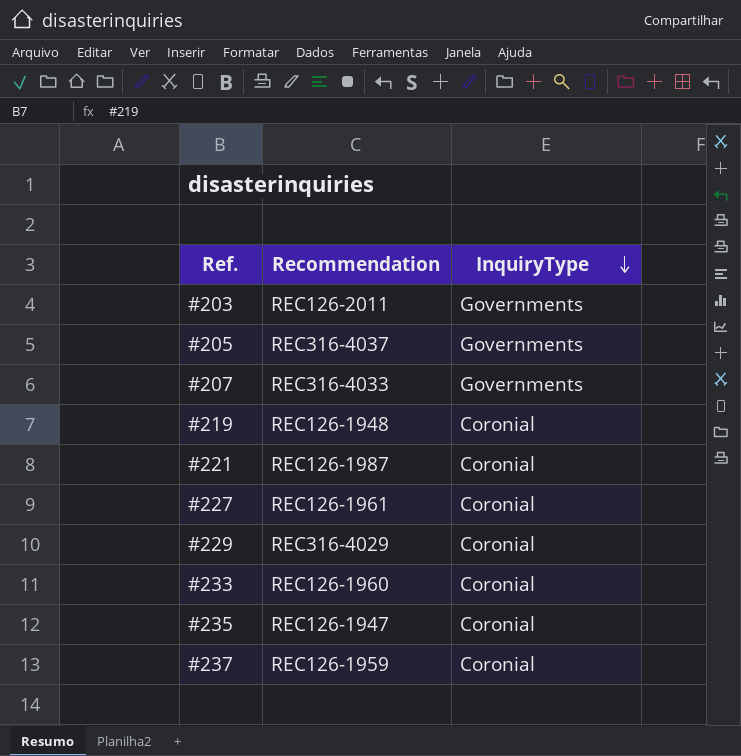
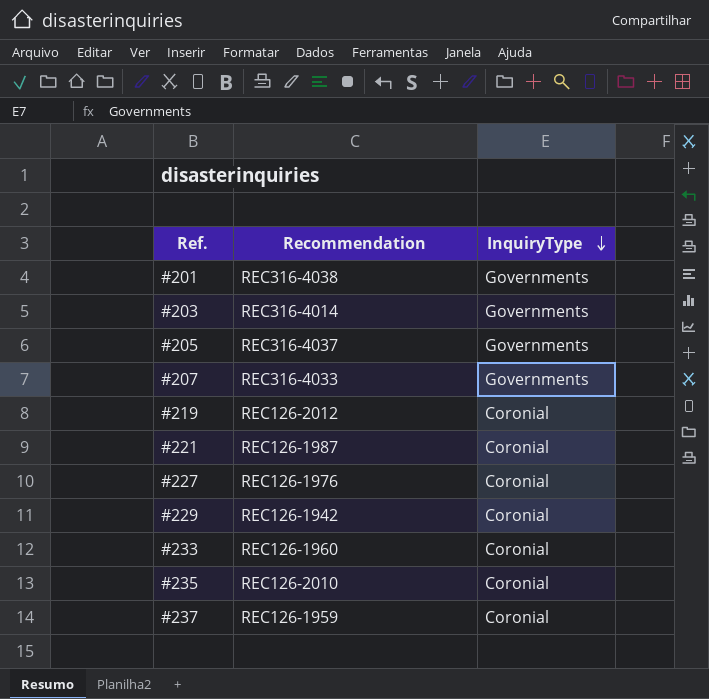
row #201: none -> REC316-4038 | Governments
#203 | Recommendation: REC126-2011 -> REC316-4014
#219 | Recommendation: REC126-1948 -> REC126-2012
#227 | Recommendation: REC126-1961 -> REC126-1976
#229 | Recommendation: REC316-4029 -> REC126-1942
#235 | Recommendation: REC126-1947 -> REC126-2010

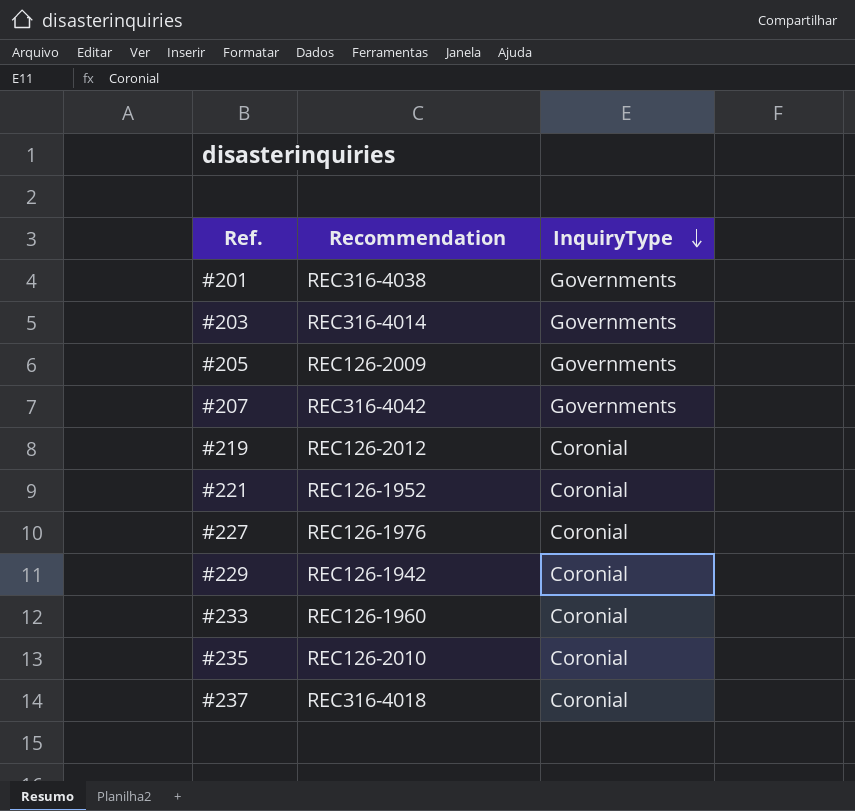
#205 | Recommendation: REC316-4037 -> REC126-2009
#207 | Recommendation: REC316-4033 -> REC316-4042
#221 | Recommendation: REC126-1987 -> REC126-1952
#237 | Recommendation: REC126-1959 -> REC316-4018

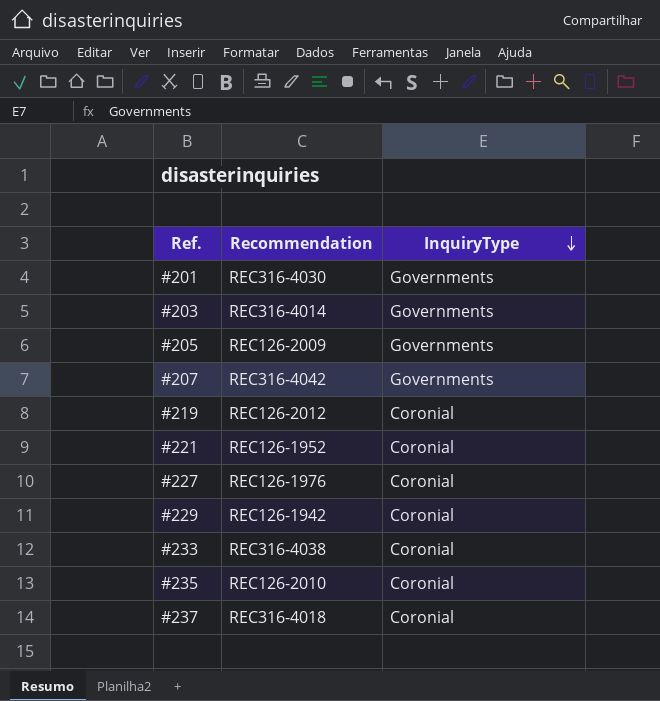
#201 | Recommendation: REC316-4038 -> REC316-4030
#233 | Recommendation: REC126-1960 -> REC316-4038

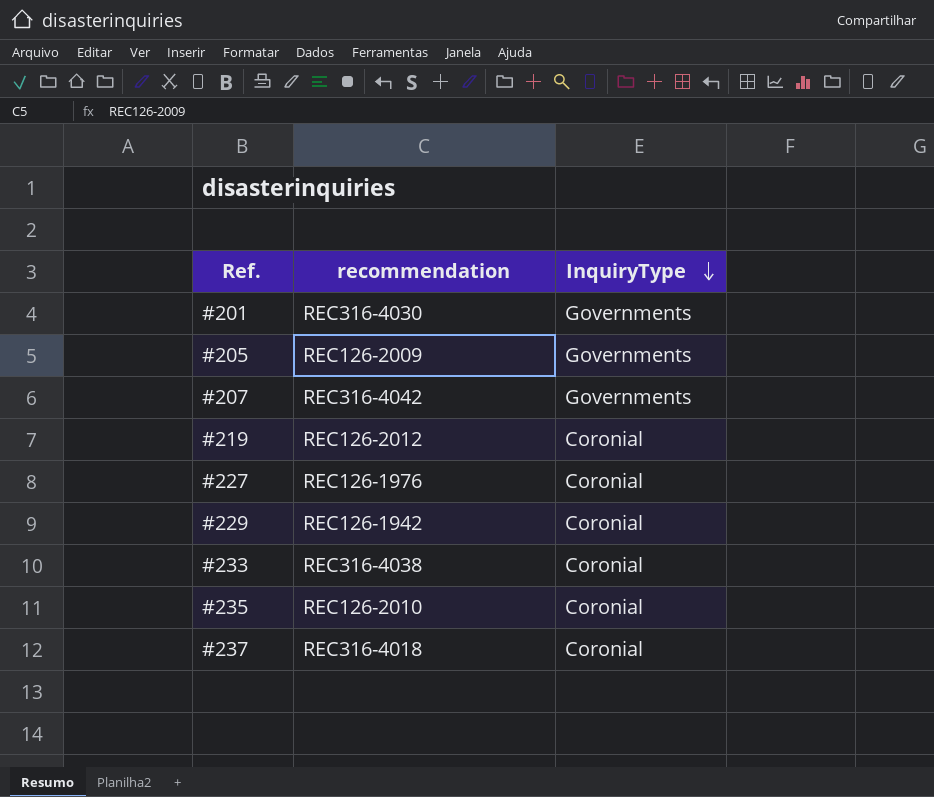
column name: Recommendation -> recommendation
row #203: REC316-4014 | Governments -> none
row #221: REC126-1952 | Coronial -> none

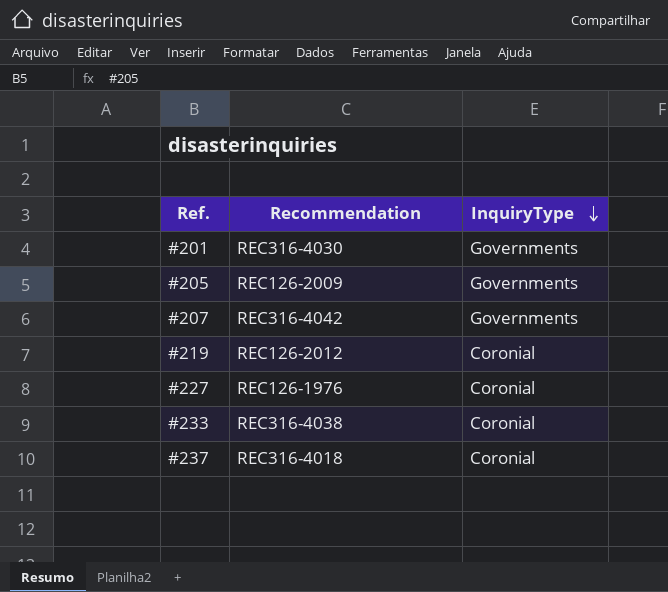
column name: recommendation -> Recommendation
row #229: REC126-1942 | Coronial -> none
row #235: REC126-2010 | Coronial -> none

